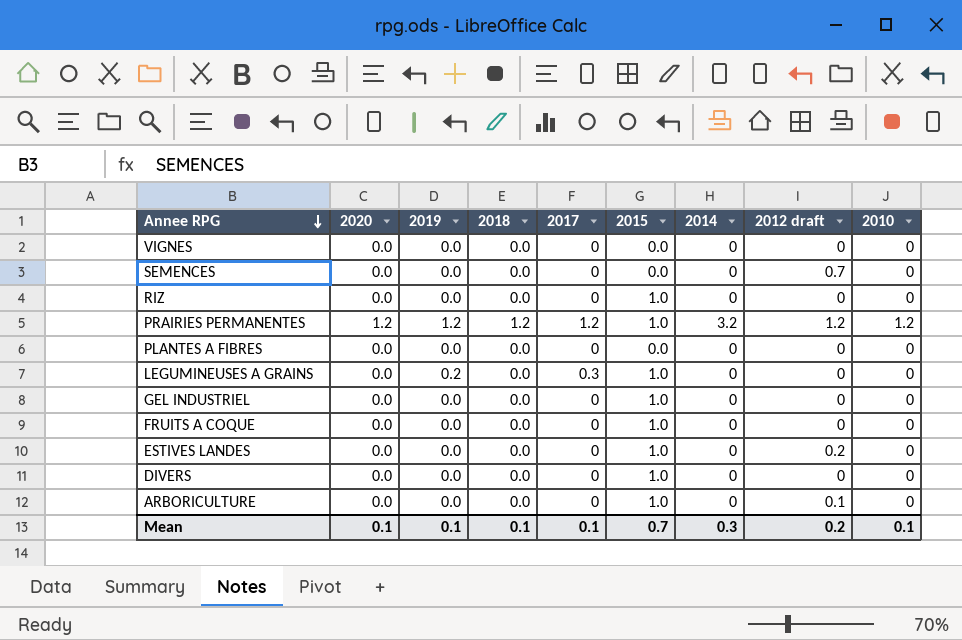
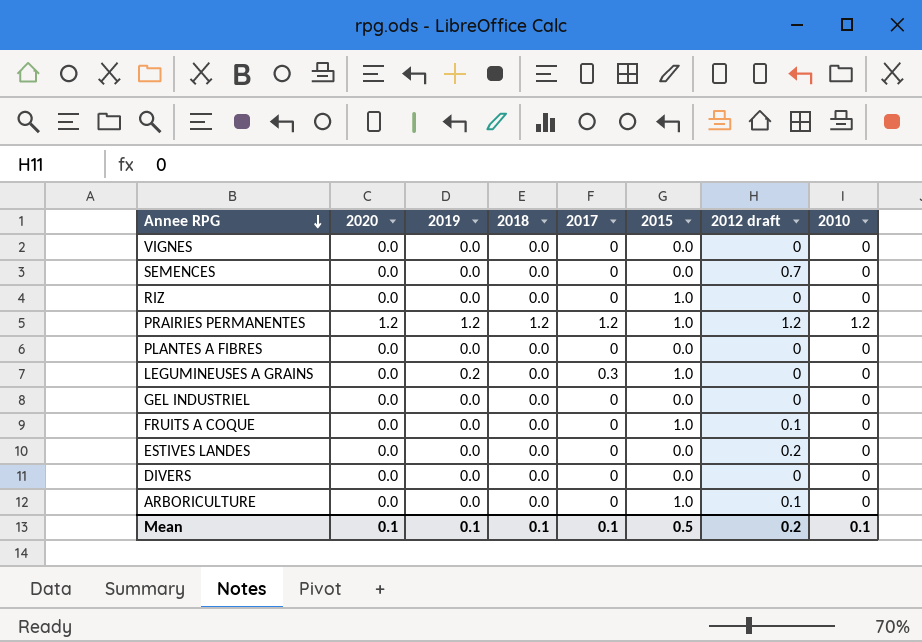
column 2014 | position: 7 -> none
GEL INDUSTRIEL | 2015: 1.0 -> 0.0
FRUITS A COQUE | 2012 draft: 0 -> 0.1
ESTIVES LANDES | 2015: 1.0 -> 0.0
DIVERS | 2015: 1.0 -> 0.0
Mean | 2015: 0.7 -> 0.5

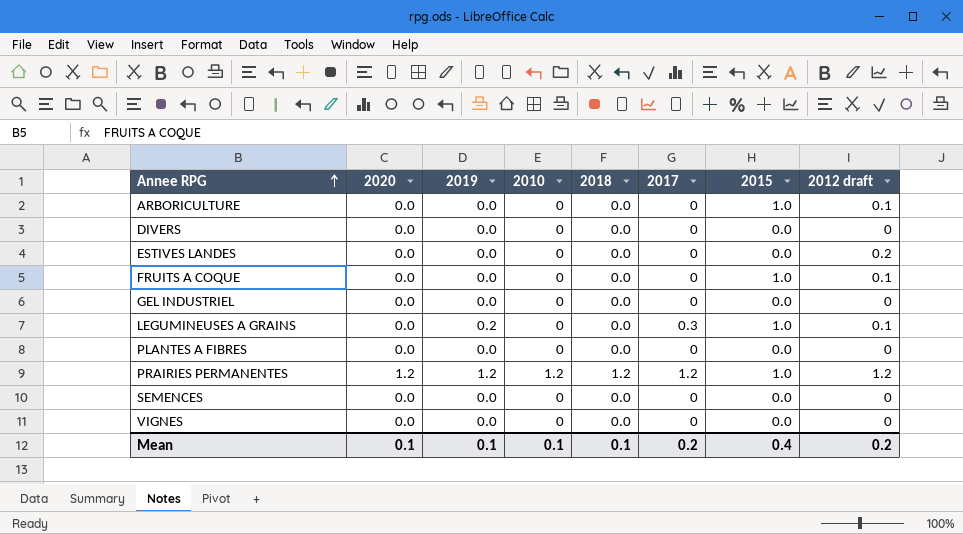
row order: Annee RPG descending -> Annee RPG ascending
column 2010 | position: 8 -> 4
row RIZ: 0.0 | 0.0 | 0.0 | 0 | 1.0 | 0 | 0 -> none
LEGUMINEUSES A GRAINS | 2012 draft: 0 -> 0.1
SEMENCES | 2012 draft: 0.7 -> 0
Mean | 2017: 0.1 -> 0.2
Mean | 2015: 0.5 -> 0.4

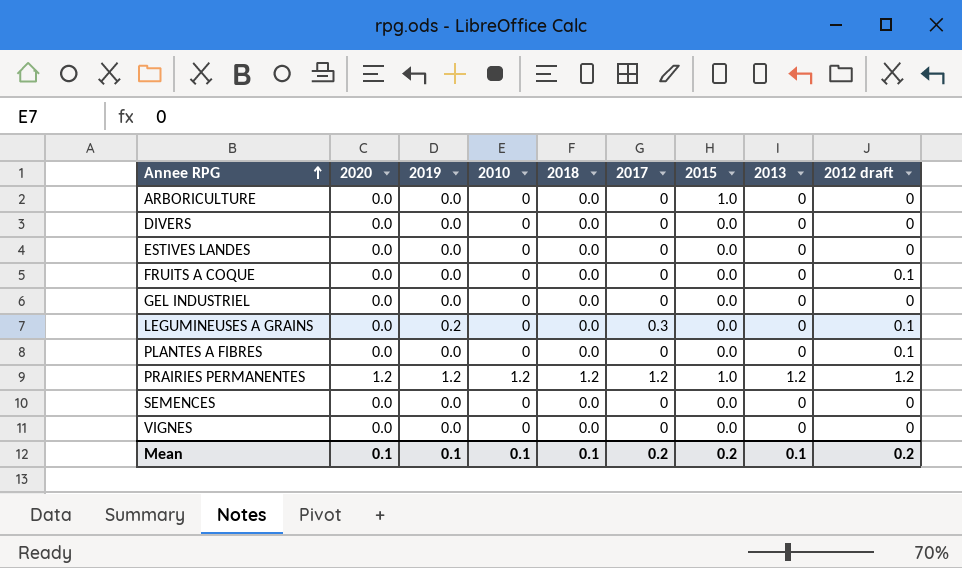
column 2013 | position: none -> 8
ARBORICULTURE | 2012 draft: 0.1 -> 0
ESTIVES LANDES | 2012 draft: 0.2 -> 0
FRUITS A COQUE | 2015: 1.0 -> 0.0
LEGUMINEUSES A GRAINS | 2015: 1.0 -> 0.0
PLANTES A FIBRES | 2012 draft: 0 -> 0.1
Mean | 2015: 0.4 -> 0.2

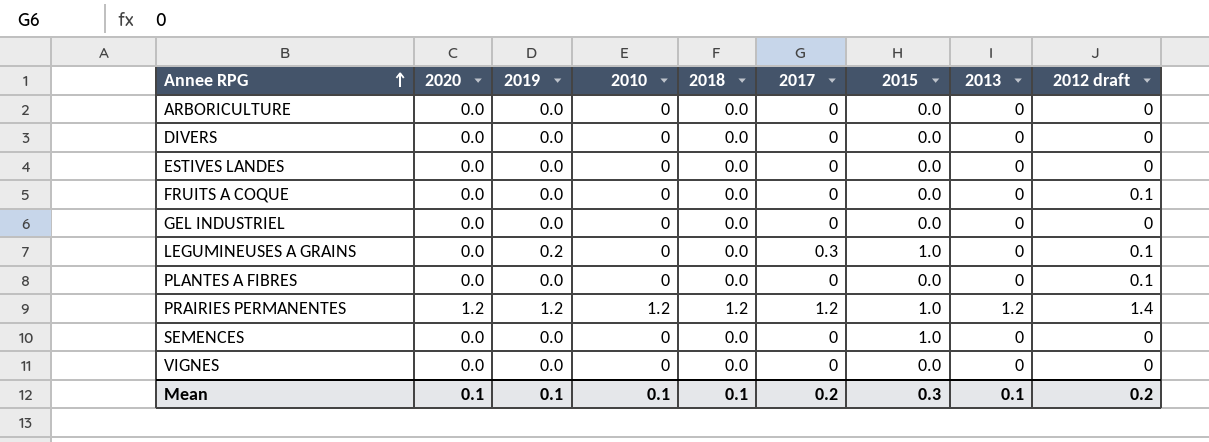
ARBORICULTURE | 2015: 1.0 -> 0.0
LEGUMINEUSES A GRAINS | 2015: 0.0 -> 1.0
PRAIRIES PERMANENTES | 2012 draft: 1.2 -> 1.4
SEMENCES | 2015: 0.0 -> 1.0
Mean | 2015: 0.2 -> 0.3

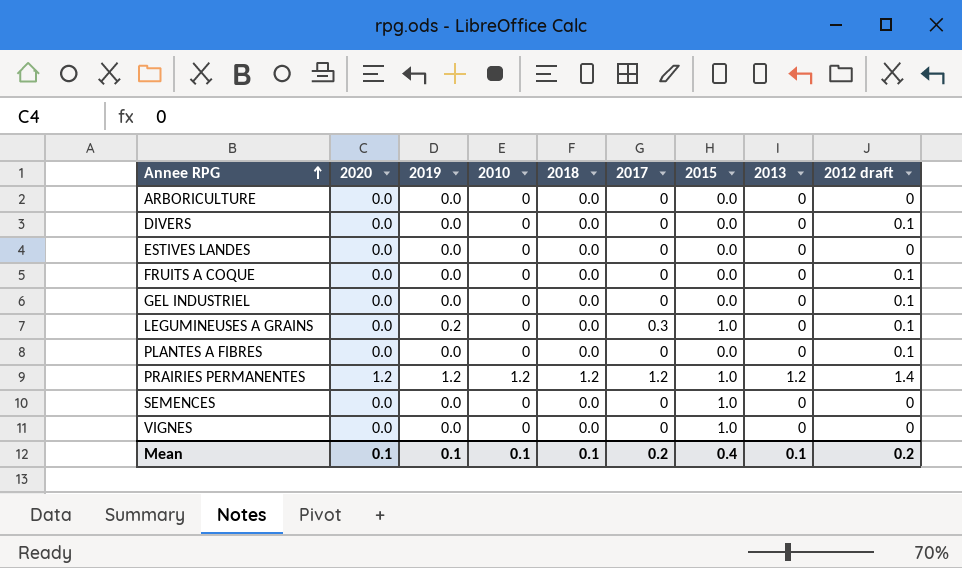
DIVERS | 2012 draft: 0 -> 0.1
GEL INDUSTRIEL | 2012 draft: 0 -> 0.1
VIGNES | 2015: 0.0 -> 1.0
Mean | 2015: 0.3 -> 0.4

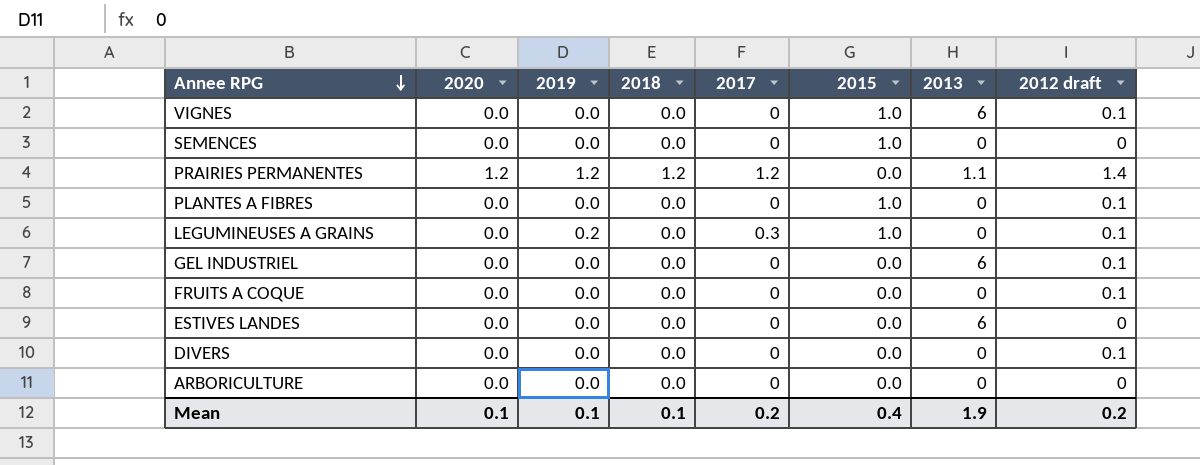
row order: Annee RPG ascending -> Annee RPG descending
column 2010 | position: 4 -> none
VIGNES | 2013: 0 -> 6
VIGNES | 2012 draft: 0 -> 0.1
PRAIRIES PERMANENTES | 2015: 1.0 -> 0.0
PRAIRIES PERMANENTES | 2013: 1.2 -> 1.1
PLANTES A FIBRES | 2015: 0.0 -> 1.0
GEL INDUSTRIEL | 2013: 0 -> 6
ESTIVES LANDES | 2013: 0 -> 6
Mean | 2013: 0.1 -> 1.9

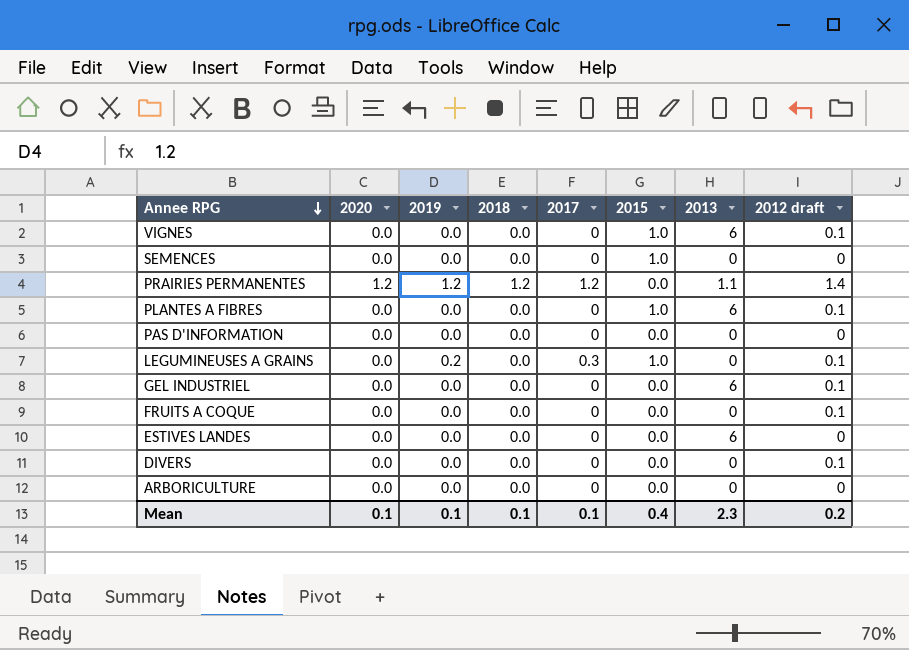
PLANTES A FIBRES | 2013: 0 -> 6
row PAS D'INFORMATION: none -> 0.0 | 0.0 | 0.0 | 0 | 0.0 | 0 | 0
Mean | 2017: 0.2 -> 0.1
Mean | 2013: 1.9 -> 2.3

